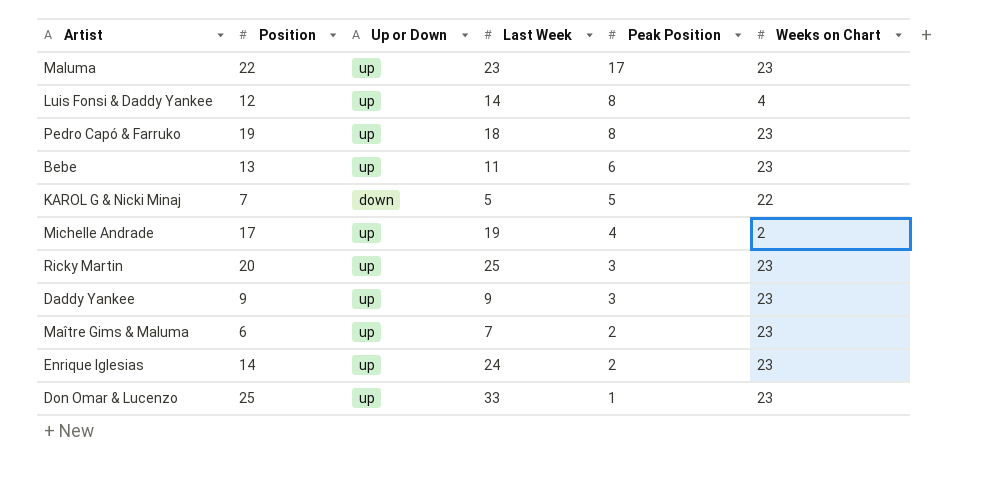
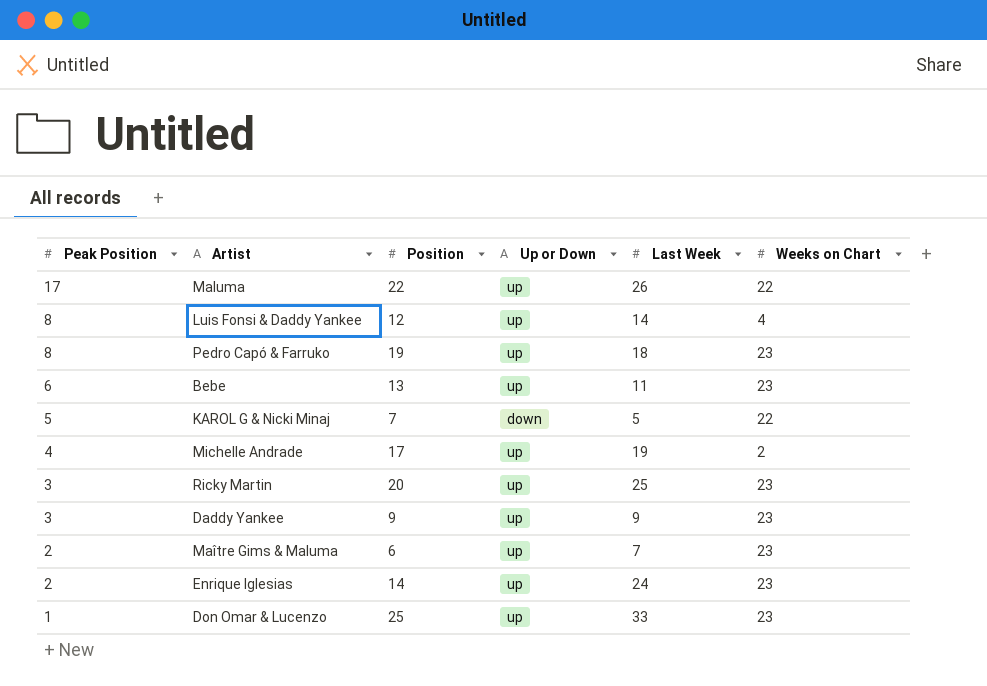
column Peak Position | position: 5 -> 1
Maluma | Last Week: 23 -> 26
Maluma | Weeks on Chart: 23 -> 22

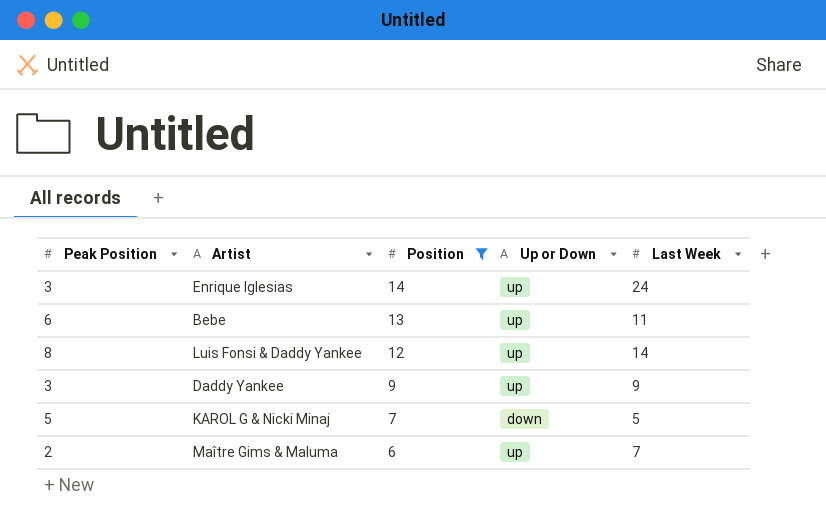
filter: none -> Position <= 14
row order: Peak Position descending -> Position descending
column Weeks on Chart | position: 6 -> none
Enrique Iglesias | Peak Position: 2 -> 3

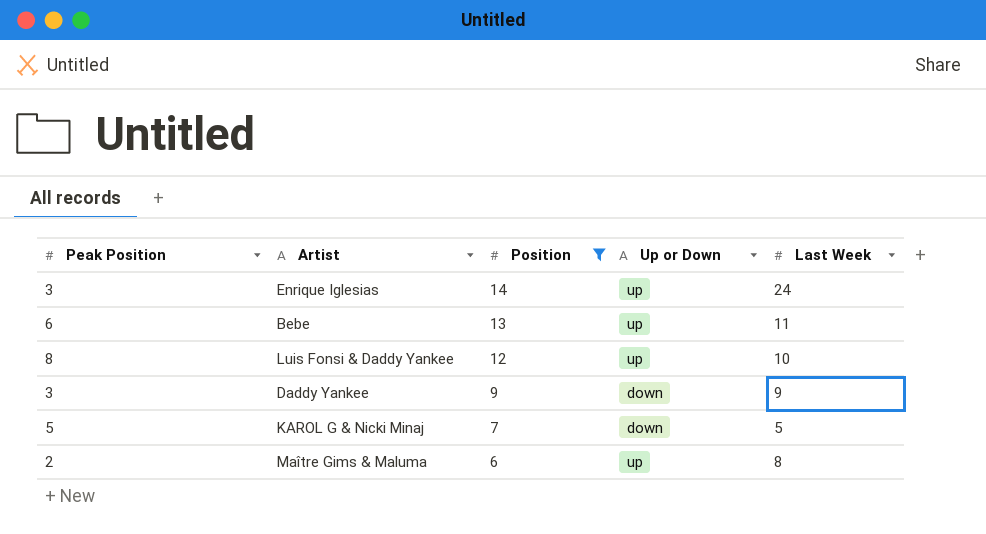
Luis Fonsi & Daddy Yankee | Last Week: 14 -> 10
Daddy Yankee | Up or Down: up -> down
Maître Gims & Maluma | Last Week: 7 -> 8

